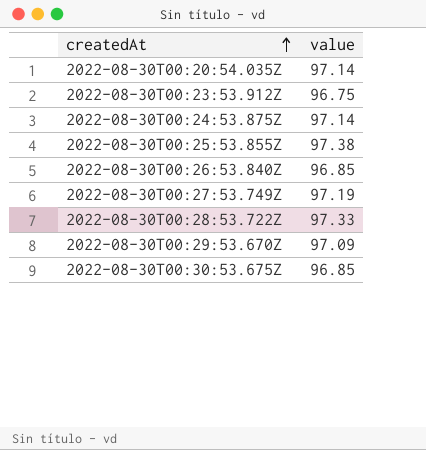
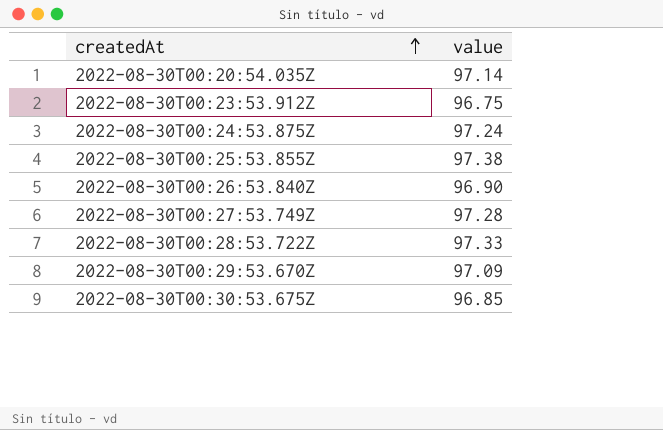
2022-08-30T00:24:53.875Z | value: 97.14 -> 97.24
2022-08-30T00:26:53.840Z | value: 96.85 -> 96.90
2022-08-30T00:27:53.749Z | value: 97.19 -> 97.28

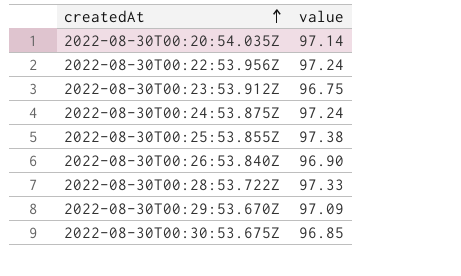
row 2022-08-30T00:27:53.749Z: 97.28 -> none
row 2022-08-30T00:22:53.956Z: none -> 97.24

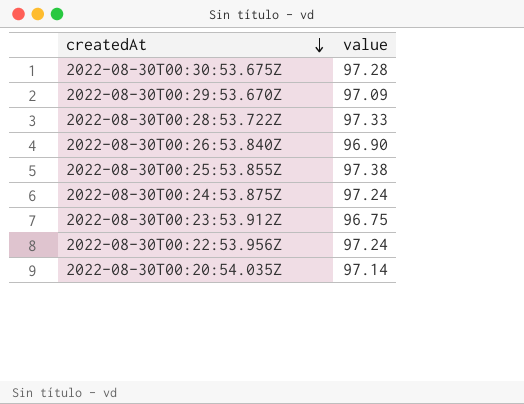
row order: createdAt ascending -> createdAt descending
2022-08-30T00:30:53.675Z | value: 96.85 -> 97.28

